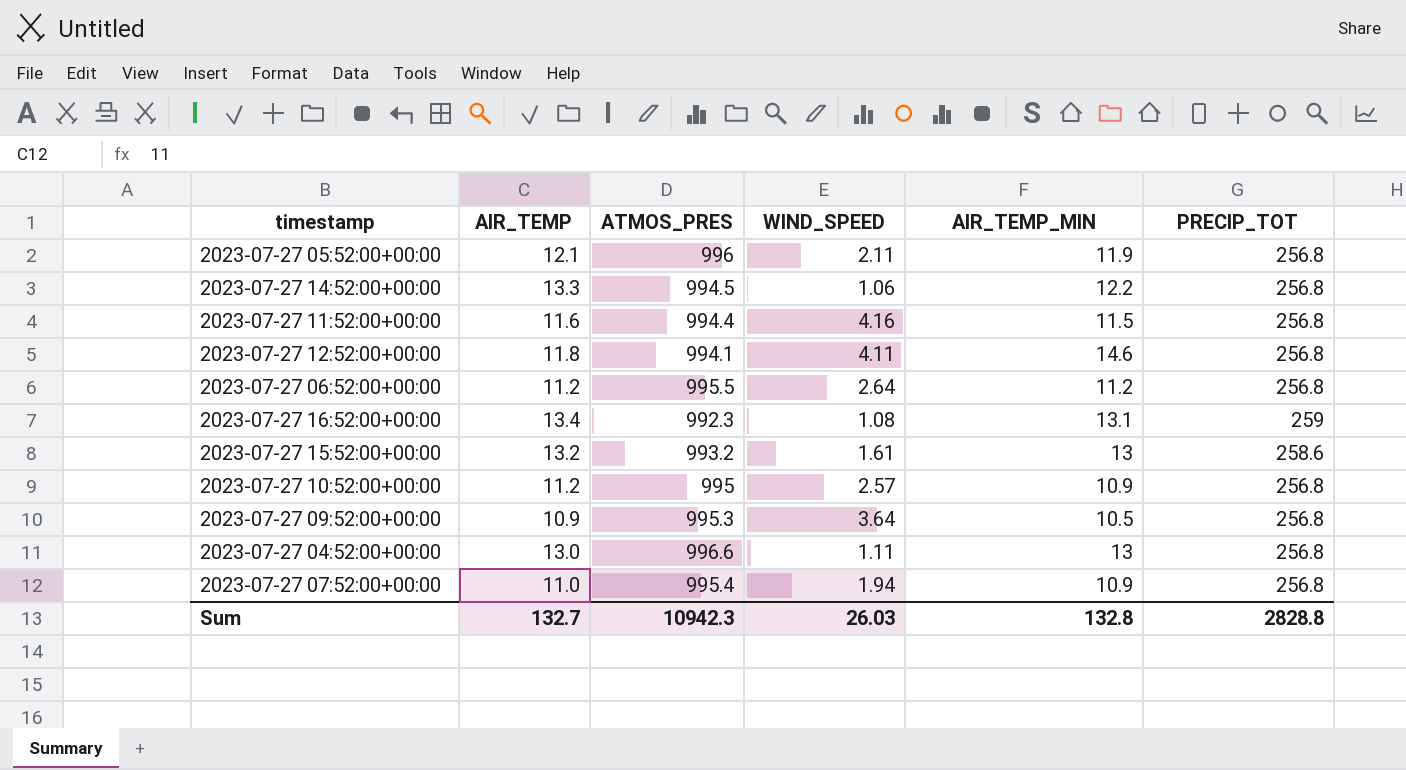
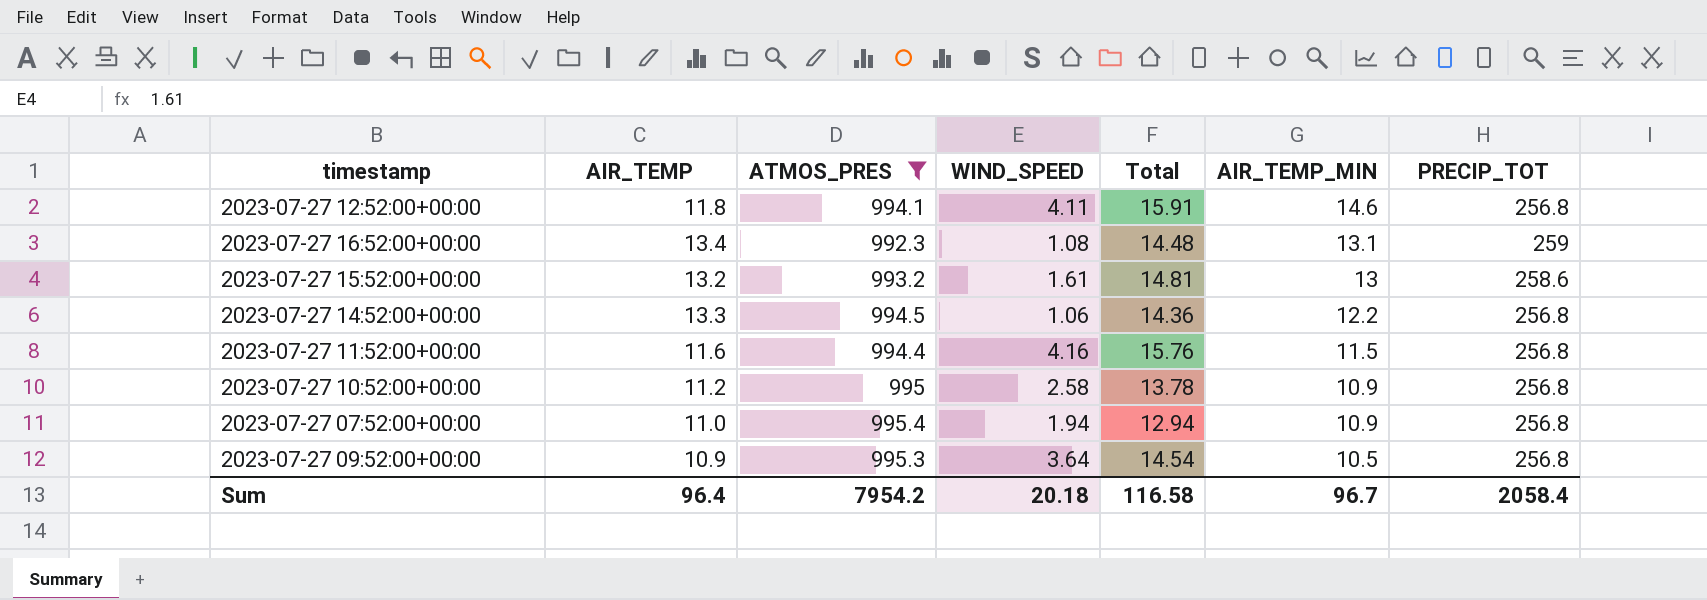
filter: none -> ATMOS_PRES <= 995.4
row order: none -> AIR_TEMP_MIN descending
column Total | formula: none -> [AIR_TEMP] + [WIND_SPEED]
2023-07-27 10:52:00+00:00 | WIND_SPEED: 2.57 -> 2.58
Sum | AIR_TEMP: 132.7 -> 96.4
Sum | ATMOS_PRES: 10942.3 -> 7954.2
Sum | WIND_SPEED: 26.03 -> 20.18
Sum | AIR_TEMP_MIN: 132.8 -> 96.7
Sum | PRECIP_TOT: 2828.8 -> 2058.4

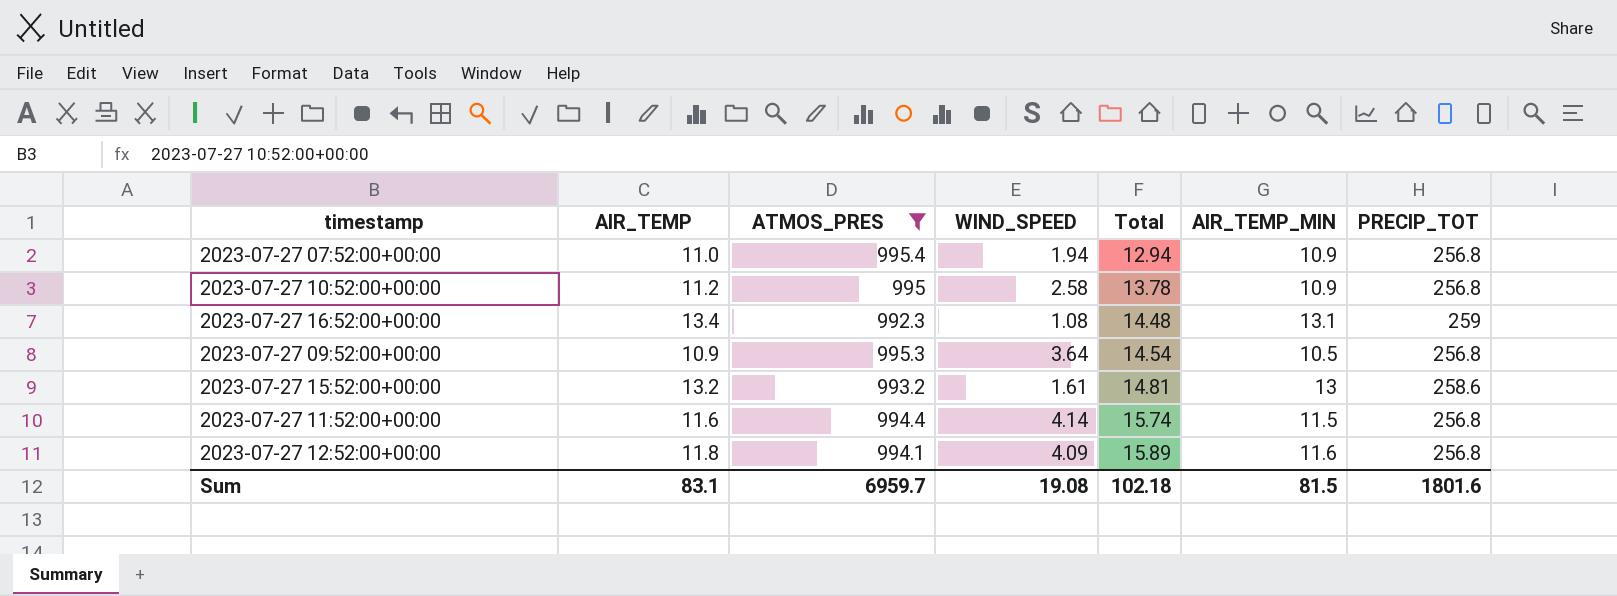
row order: AIR_TEMP_MIN descending -> Total ascending
row 2023-07-27 14:52:00+00:00: 13.3 | 994.5 | 1.06 | 14.36 | 12.2 | 256.8 -> none
2023-07-27 11:52:00+00:00 | WIND_SPEED: 4.16 -> 4.14
2023-07-27 11:52:00+00:00 | Total: 15.76 -> 15.74
2023-07-27 12:52:00+00:00 | WIND_SPEED: 4.11 -> 4.09
2023-07-27 12:52:00+00:00 | Total: 15.91 -> 15.89
2023-07-27 12:52:00+00:00 | AIR_TEMP_MIN: 14.6 -> 11.6
Sum | AIR_TEMP: 96.4 -> 83.1
Sum | ATMOS_PRES: 7954.2 -> 6959.7
Sum | WIND_SPEED: 20.18 -> 19.08
Sum | Total: 116.58 -> 102.18
Sum | AIR_TEMP_MIN: 96.7 -> 81.5
Sum | PRECIP_TOT: 2058.4 -> 1801.6

